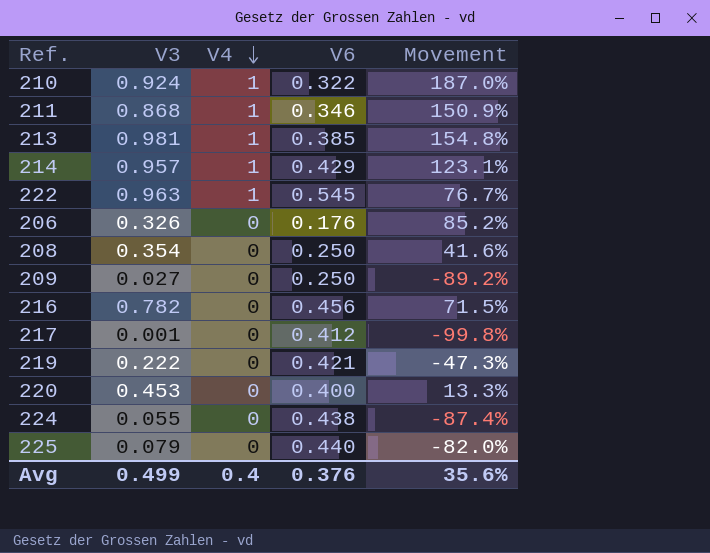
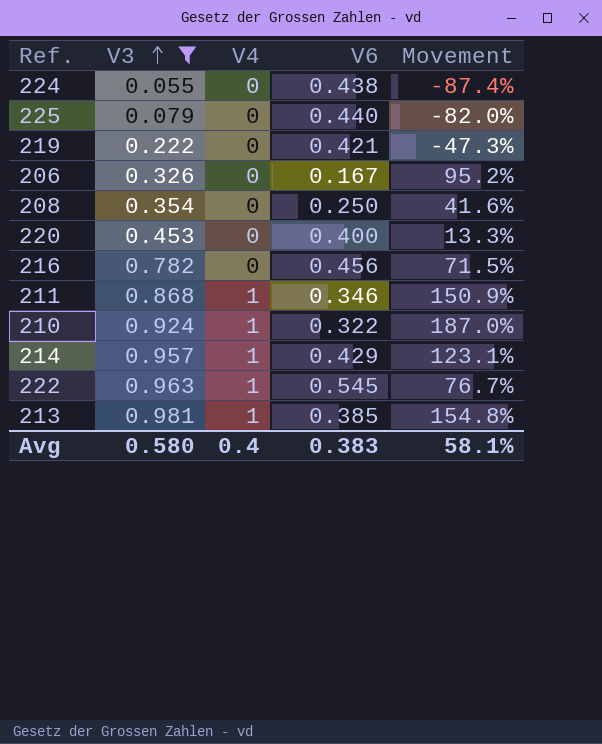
filter: none -> V3 >= 0.055
row order: V4 descending -> V3 ascending
206 | V6: 0.176 -> 0.167
206 | Movement: 85.2% -> 95.2%
Avg | V3: 0.499 -> 0.580
Avg | V6: 0.376 -> 0.383
Avg | Movement: 35.6% -> 58.1%

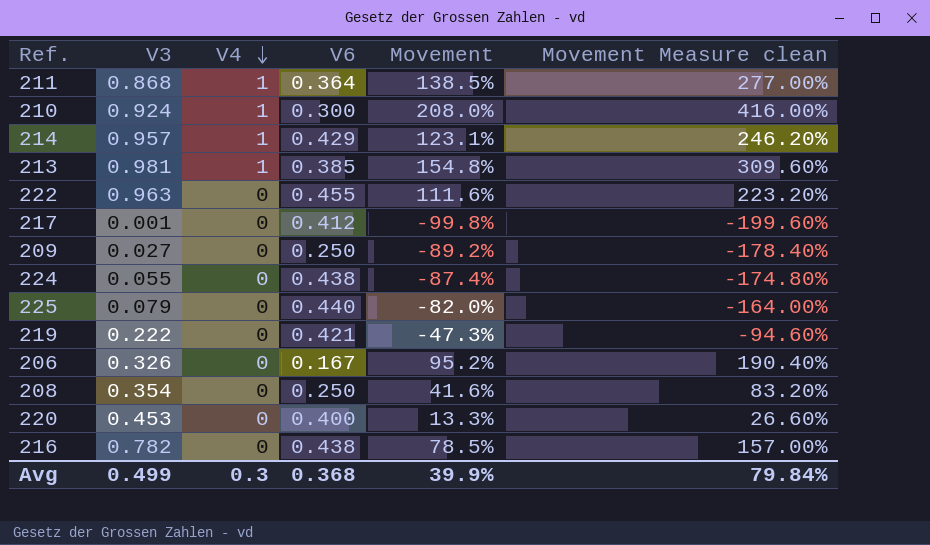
filter: V3 >= 0.055 -> none
row order: V3 ascending -> V4 descending
column Movement Measure clean | formula: none -> [Movement] * 2
211 | V6: 0.346 -> 0.364
211 | Movement: 150.9% -> 138.5%
210 | V6: 0.322 -> 0.300
210 | Movement: 187.0% -> 208.0%
222 | V4: 1 -> 0
222 | V6: 0.545 -> 0.455
222 | Movement: 76.7% -> 111.6%
216 | V6: 0.456 -> 0.438
216 | Movement: 71.5% -> 78.5%
Avg | V3: 0.580 -> 0.499
Avg | V4: 0.4 -> 0.3
Avg | V6: 0.383 -> 0.368
Avg | Movement: 58.1% -> 39.9%

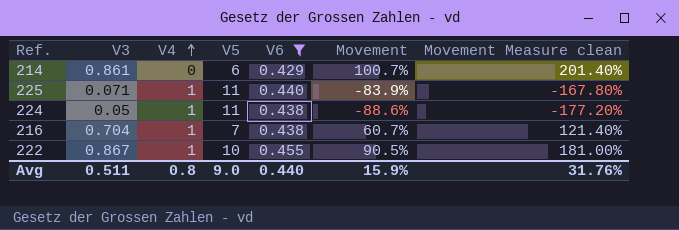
filter: none -> V6 >= 0.429
row order: V4 descending -> V4 ascending
column V5 | position: none -> 4
214 | V3: 0.957 -> 0.861
214 | V4: 1 -> 0
214 | Movement: 123.1% -> 100.7%
214 | Movement Measure clean: 246.20% -> 201.40%
225 | V3: 0.079 -> 0.071
225 | V4: 0 -> 1
225 | Movement: -82.0% -> -83.9%
225 | Movement Measure clean: -164.00% -> -167.80%
224 | V3: 0.055 -> 0.05
224 | V4: 0 -> 1
224 | Movement: -87.4% -> -88.6%
224 | Movement Measure clean: -174.80% -> -177.20%
216 | V3: 0.782 -> 0.704
216 | V4: 0 -> 1
216 | Movement: 78.5% -> 60.7%
216 | Movement Measure clean: 157.00% -> 121.40%
222 | V3: 0.963 -> 0.867
222 | V4: 0 -> 1
222 | Movement: 111.6% -> 90.5%
222 | Movement Measure clean: 223.20% -> 181.00%
Avg | V3: 0.499 -> 0.511
Avg | V4: 0.3 -> 0.8
Avg | V6: 0.368 -> 0.440
Avg | Movement: 39.9% -> 15.9%
Avg | Movement Measure clean: 79.84% -> 31.76%

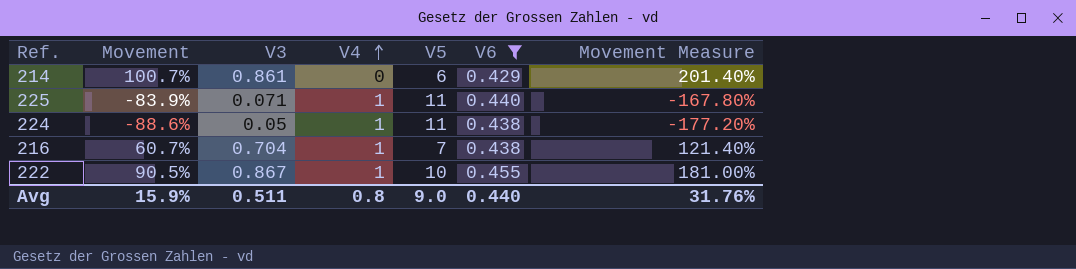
column Movement | position: 6 -> 2
column name: Movement Measure clean -> Movement Measure

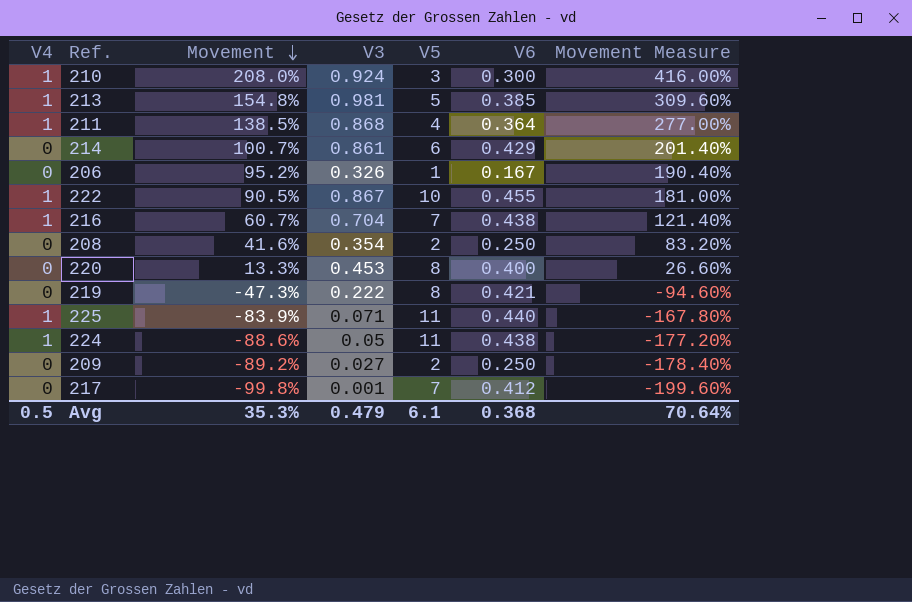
filter: V6 >= 0.429 -> none
row order: V4 ascending -> Movement descending
column V4 | position: 4 -> 1
Avg | V4: 0.8 -> 0.5
Avg | Movement: 15.9% -> 35.3%
Avg | V3: 0.511 -> 0.479
Avg | V5: 9.0 -> 6.1
Avg | V6: 0.440 -> 0.368
Avg | Movement Measure: 31.76% -> 70.64%

